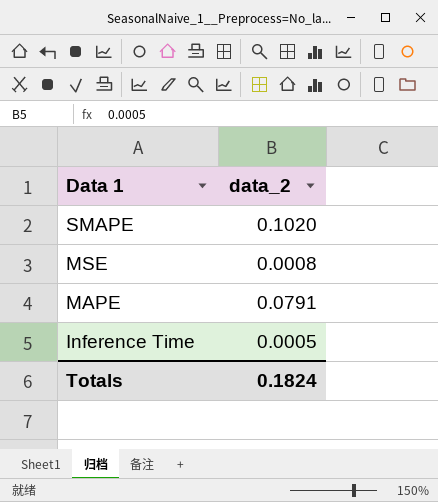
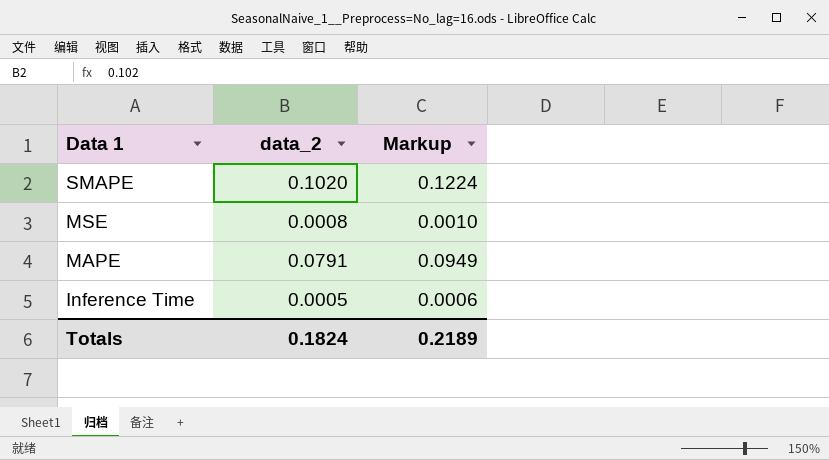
column Markup | formula: none -> [data_2] * 1.2

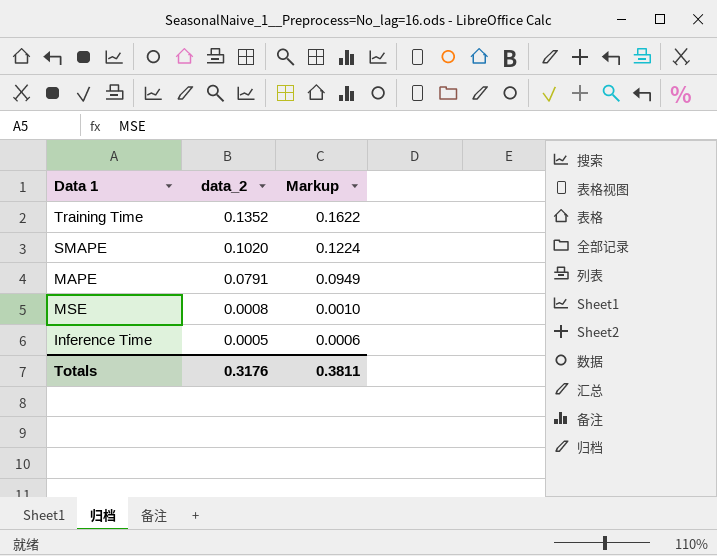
row order: Data 1 descending -> data_2 descending
row Training Time: none -> 0.1352 | 0.1622
Totals | data_2: 0.1824 -> 0.3176
Totals | Markup: 0.2189 -> 0.3811

